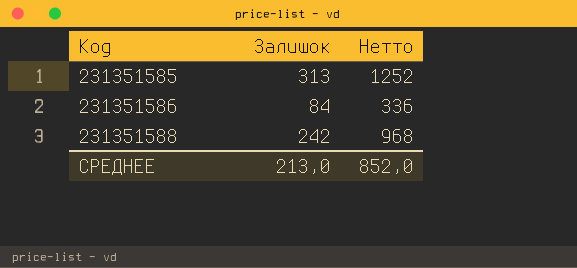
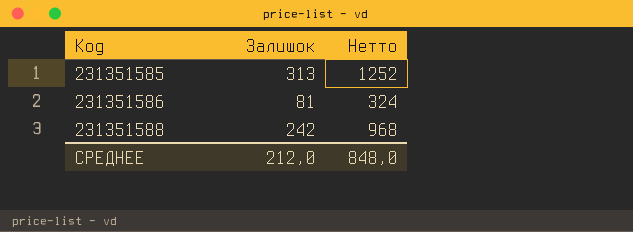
231351586 | Залишок: 84 -> 81
231351586 | Нетто: 336 -> 324
СРЕДНЕЕ | Залишок: 213,0 -> 212,0
СРЕДНЕЕ | Нетто: 852,0 -> 848,0

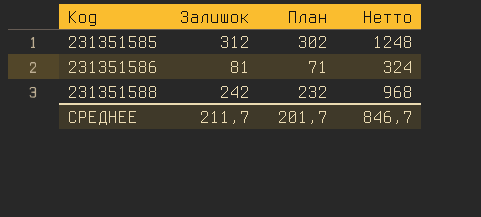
column План | formula: none -> [Залишок] - 10
231351585 | Залишок: 313 -> 312
231351585 | Нетто: 1252 -> 1248
СРЕДНЕЕ | Залишок: 212,0 -> 211,7
СРЕДНЕЕ | Нетто: 848,0 -> 846,7

